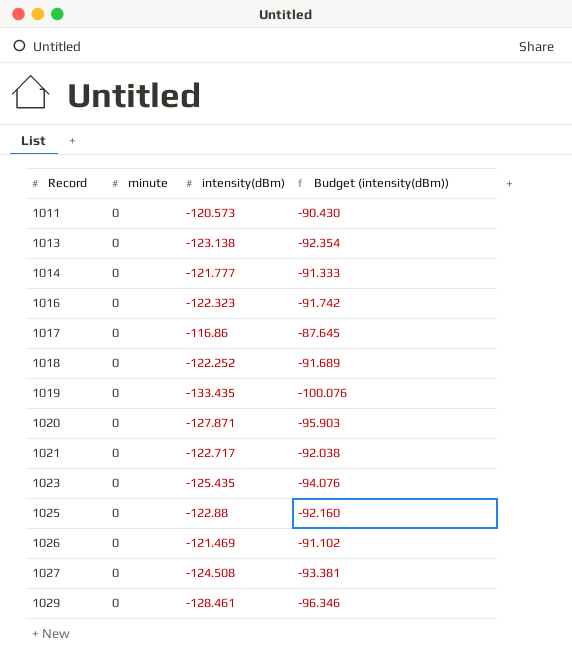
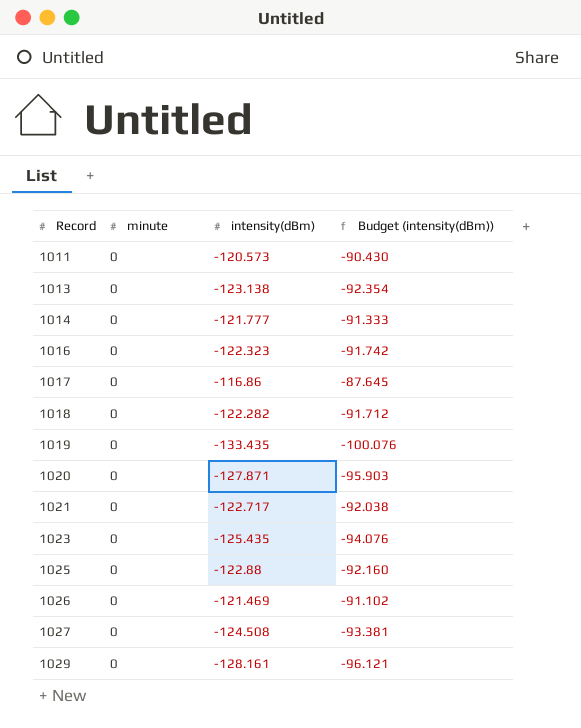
1018 | intensity(dBm): -122.252 -> -122.282
1018 | Budget (intensity(dBm)): -91.689 -> -91.712
1029 | intensity(dBm): -128.461 -> -128.161
1029 | Budget (intensity(dBm)): -96.346 -> -96.121

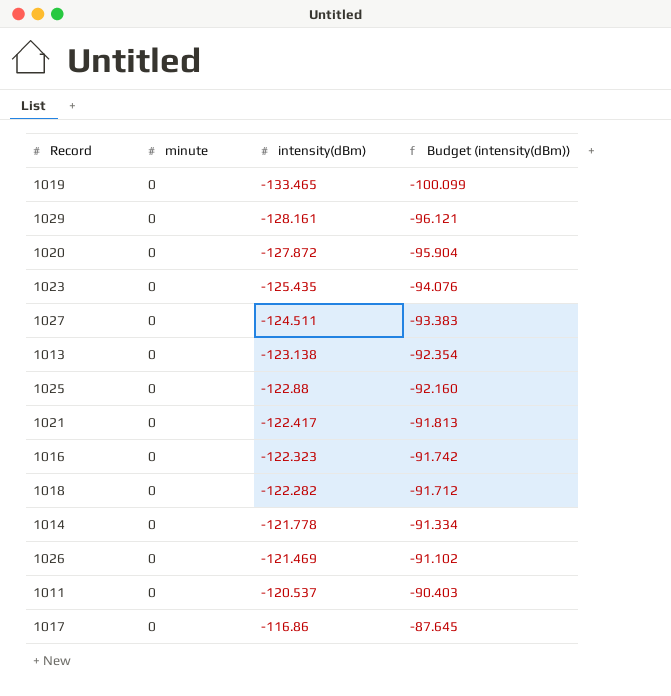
row order: Record ascending -> intensity(dBm) ascending
1019 | intensity(dBm): -133.435 -> -133.465
1019 | Budget (intensity(dBm)): -100.076 -> -100.099
1020 | intensity(dBm): -127.871 -> -127.872
1020 | Budget (intensity(dBm)): -95.903 -> -95.904
1027 | intensity(dBm): -124.508 -> -124.511
1027 | Budget (intensity(dBm)): -93.381 -> -93.383
1021 | intensity(dBm): -122.717 -> -122.417
1021 | Budget (intensity(dBm)): -92.038 -> -91.813
1014 | intensity(dBm): -121.777 -> -121.778
1014 | Budget (intensity(dBm)): -91.333 -> -91.334
1011 | intensity(dBm): -120.573 -> -120.537
1011 | Budget (intensity(dBm)): -90.430 -> -90.403

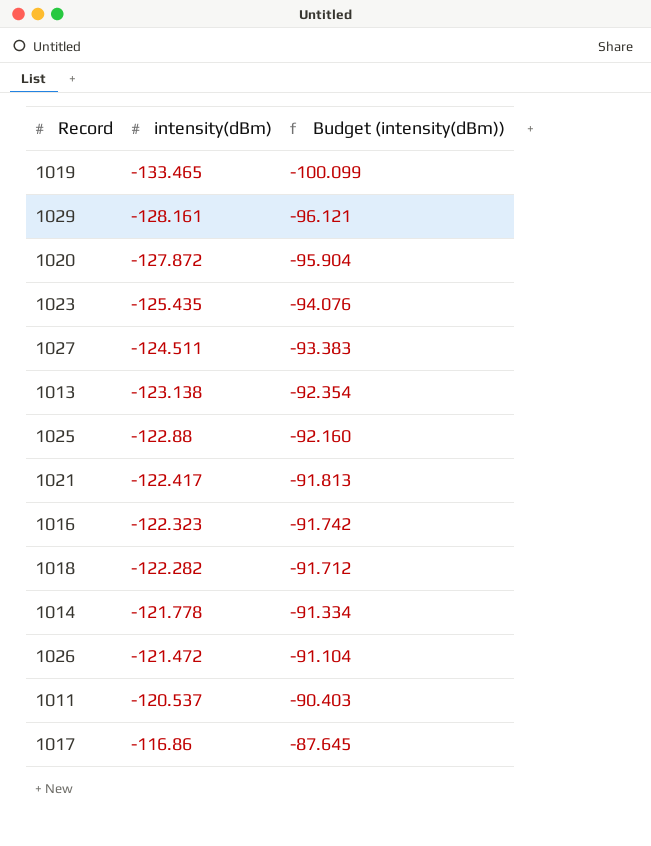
column minute | position: 2 -> none
1026 | intensity(dBm): -121.469 -> -121.472
1026 | Budget (intensity(dBm)): -91.102 -> -91.104

